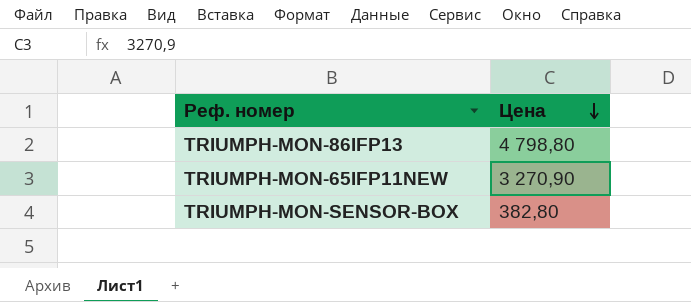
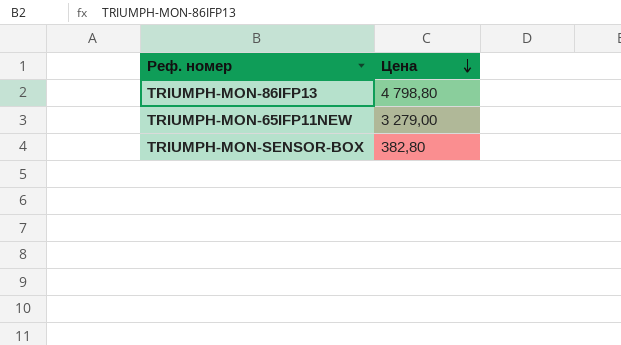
TRIUMPH-MON-65IFP11NEW | Цена: 3 270,90 -> 3 279,00

